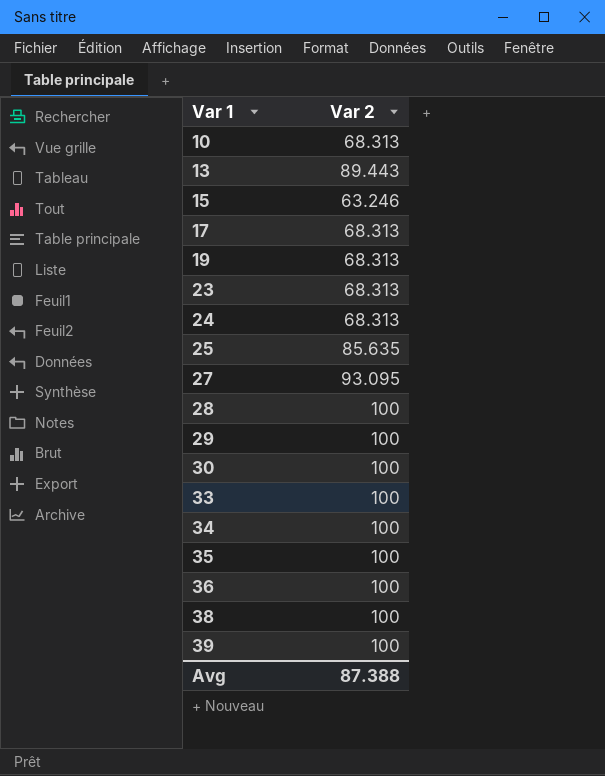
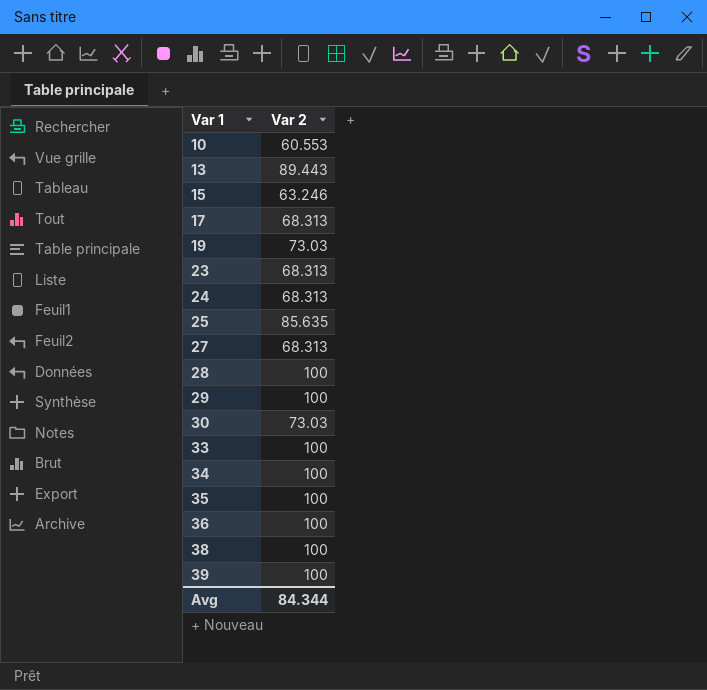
10 | Var 2: 68.313 -> 60.553
19 | Var 2: 68.313 -> 73.03
27 | Var 2: 93.095 -> 68.313
30 | Var 2: 100 -> 73.03
Avg | Var 2: 87.388 -> 84.344

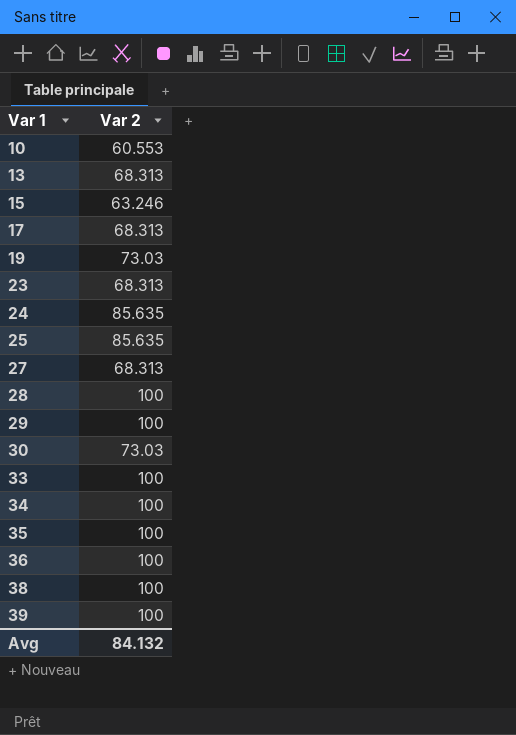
13 | Var 2: 89.443 -> 68.313
24 | Var 2: 68.313 -> 85.635
Avg | Var 2: 84.344 -> 84.132

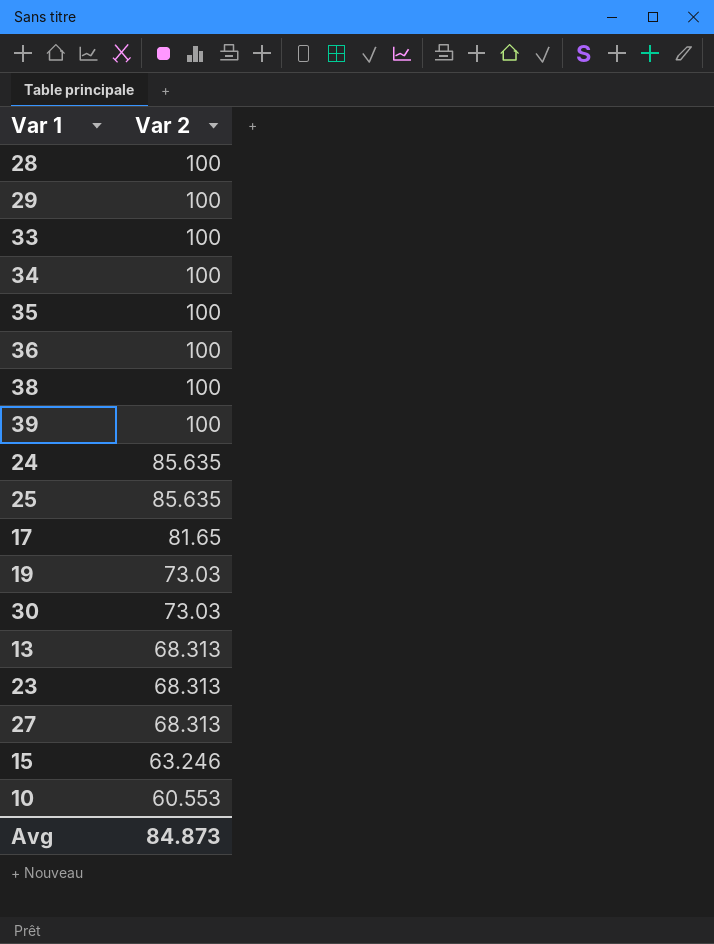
row order: Var 1 ascending -> Var 2 descending
17 | Var 2: 68.313 -> 81.65
Avg | Var 2: 84.132 -> 84.873

